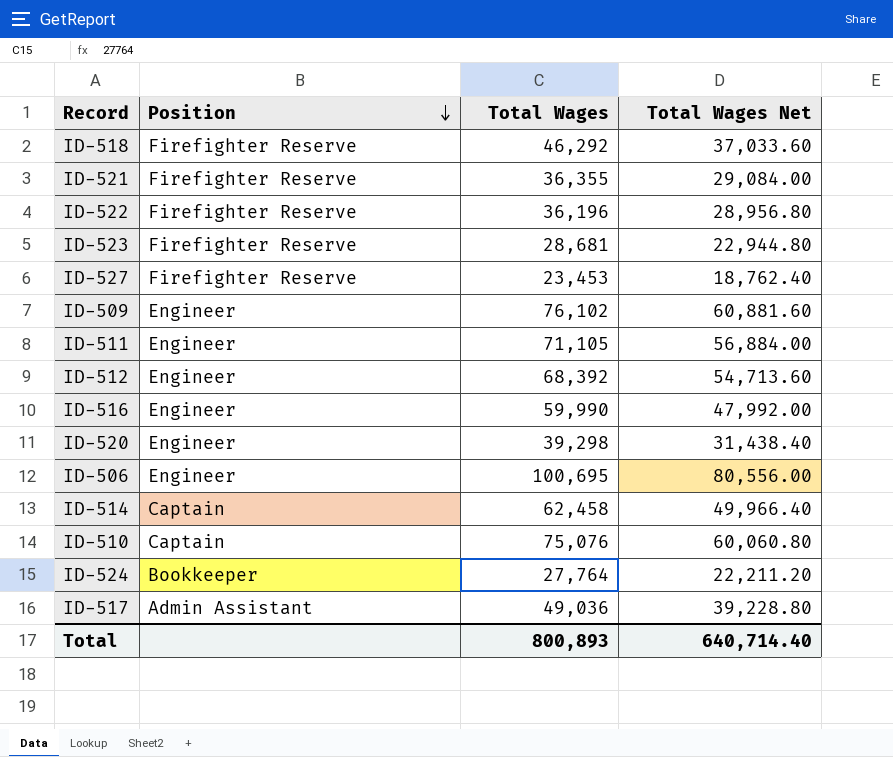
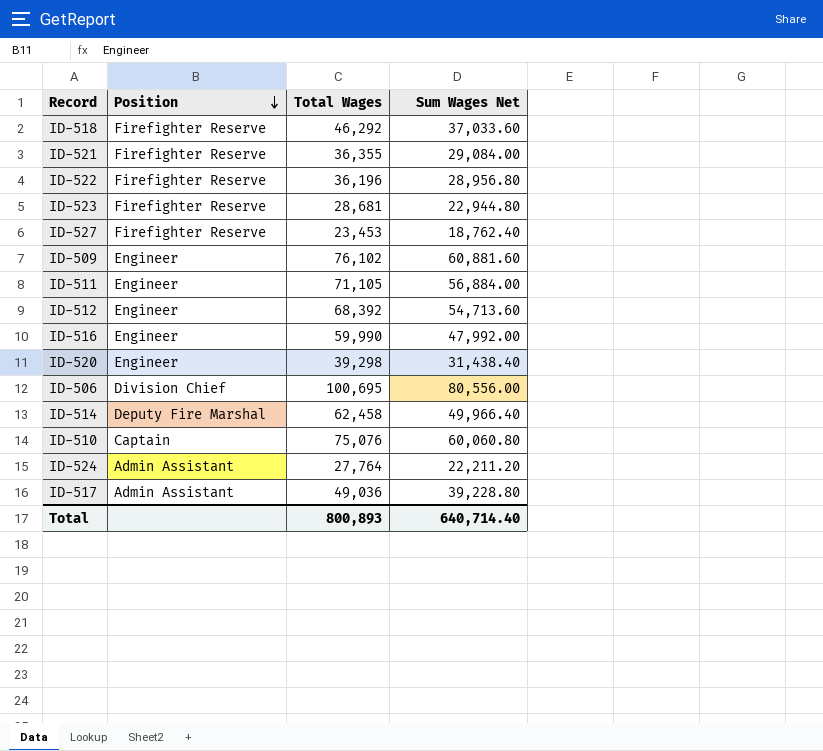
column name: Total Wages Net -> Sum Wages Net
ID-506 | Position: Engineer -> Division Chief
ID-514 | Position: Captain -> Deputy Fire Marshal
ID-524 | Position: Bookkeeper -> Admin Assistant

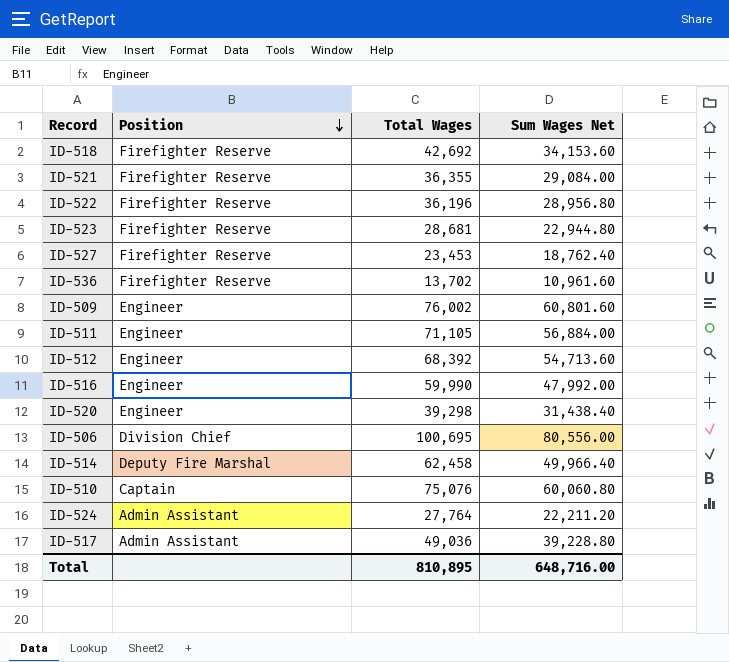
ID-518 | Total Wages: 46,292 -> 42,692
ID-518 | Sum Wages Net: 37,033.60 -> 34,153.60
row ID-536: none -> Firefighter Reserve | 13,702 | 10,961.60
ID-509 | Total Wages: 76,102 -> 76,002
ID-509 | Sum Wages Net: 60,881.60 -> 60,801.60
Total | Total Wages: 800,893 -> 810,895
Total | Sum Wages Net: 640,714.40 -> 648,716.00

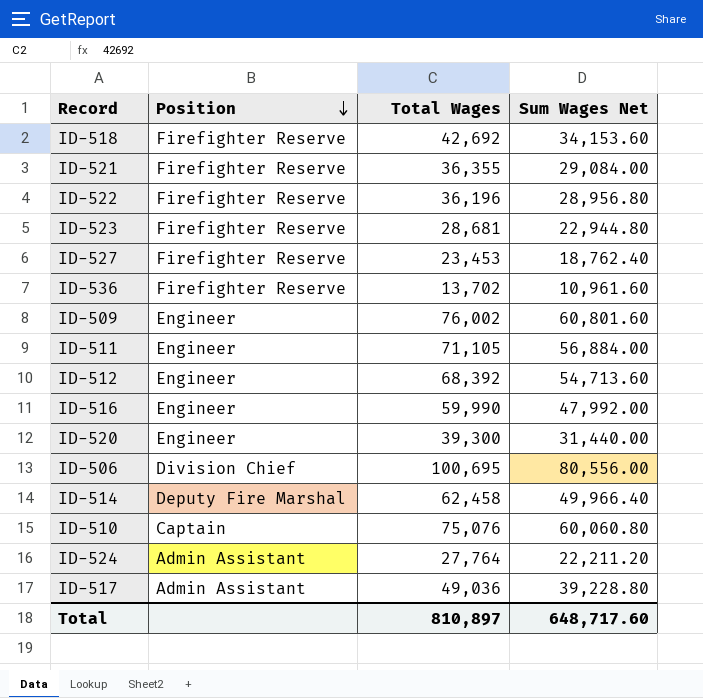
ID-520 | Total Wages: 39,298 -> 39,300
ID-520 | Sum Wages Net: 31,438.40 -> 31,440.00
Total | Total Wages: 810,895 -> 810,897
Total | Sum Wages Net: 648,716.00 -> 648,717.60

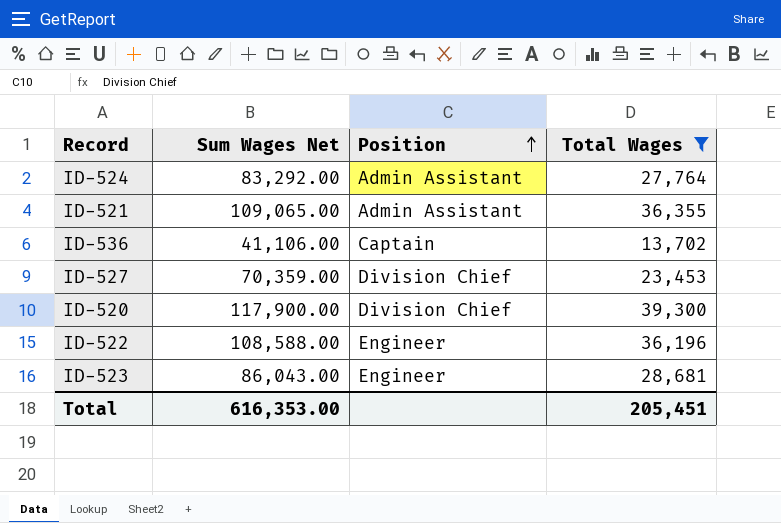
filter: none -> Total Wages <= 39,300
row order: Position descending -> Position ascending
column Sum Wages Net | formula: [Total Wages] * 0.8 -> [Total Wages] * 3
column Sum Wages Net | position: 4 -> 2
ID-521 | Position: Firefighter Reserve -> Admin Assistant
ID-536 | Position: Firefighter Reserve -> Captain
ID-527 | Position: Firefighter Reserve -> Division Chief
ID-520 | Position: Engineer -> Division Chief
ID-522 | Position: Firefighter Reserve -> Engineer
ID-523 | Position: Firefighter Reserve -> Engineer
Total | Sum Wages Net: 648,717.60 -> 616,353.00
Total | Total Wages: 810,897 -> 205,451

